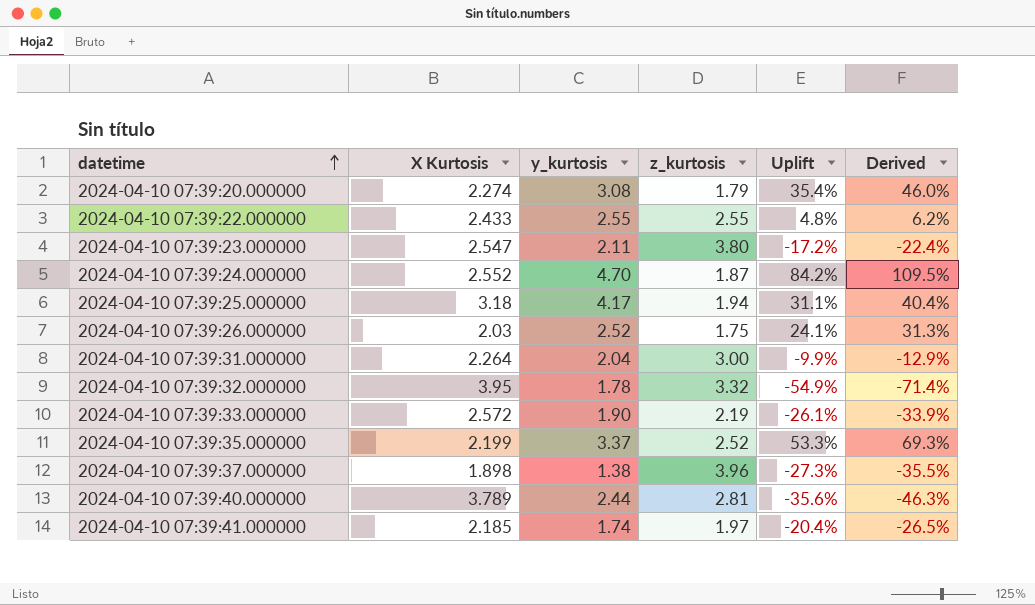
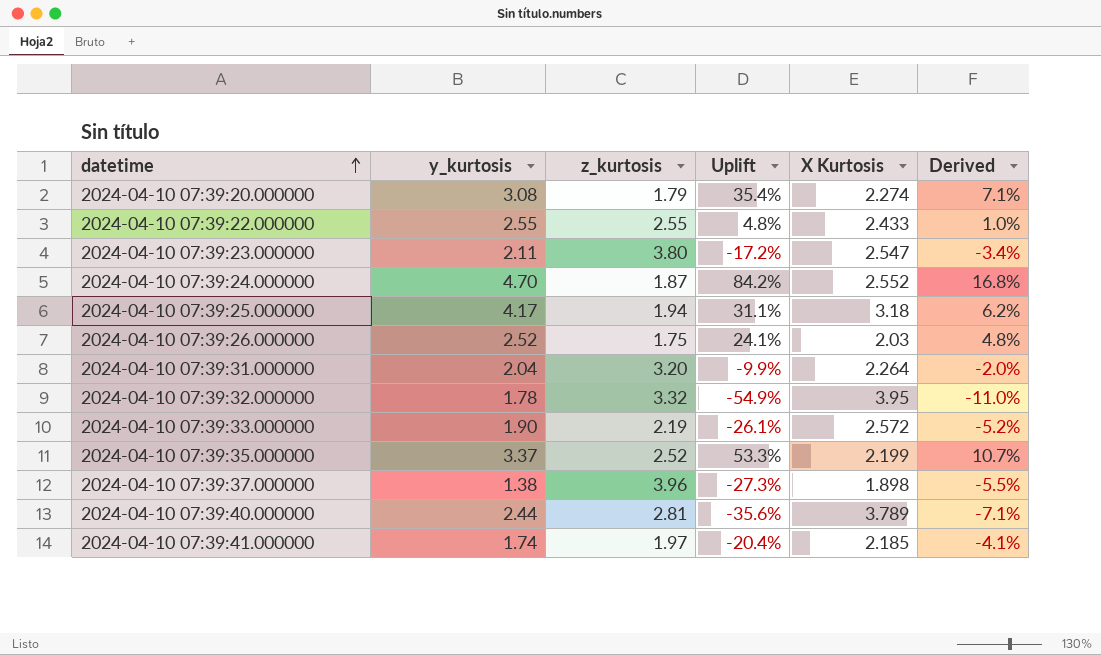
column X Kurtosis | position: 2 -> 5
column Derived | formula: [Uplift] * 1.3 -> [Uplift] * 0.2
2024-04-10 07:39:31.000000 | z_kurtosis: 3.00 -> 3.20

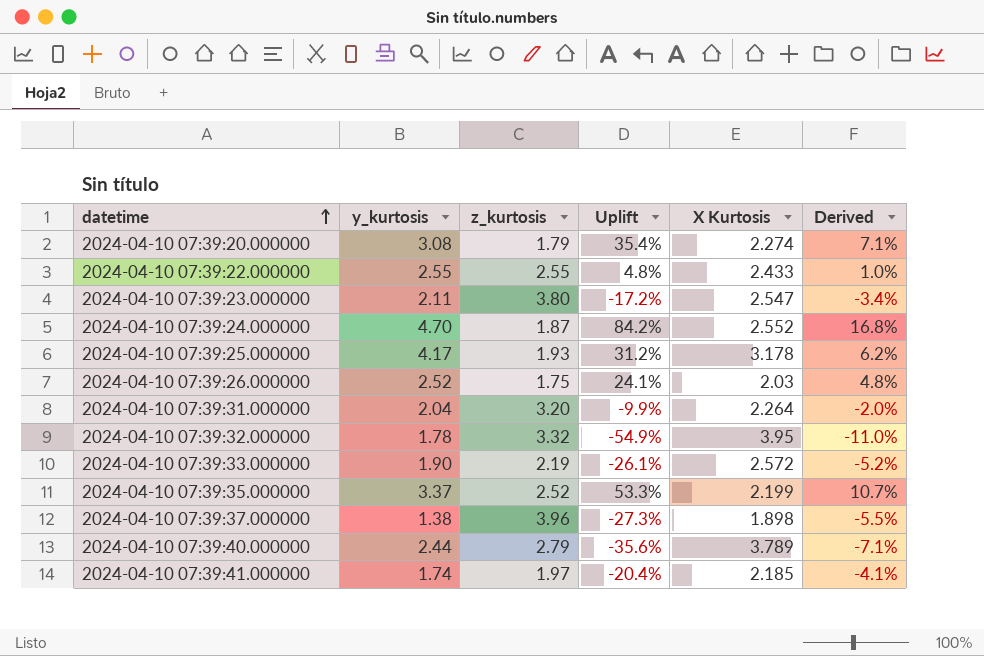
2024-04-10 07:39:25.000000 | z_kurtosis: 1.94 -> 1.93
2024-04-10 07:39:25.000000 | Uplift: 31.1% -> 31.2%
2024-04-10 07:39:25.000000 | X Kurtosis: 3.18 -> 3.178
2024-04-10 07:39:40.000000 | z_kurtosis: 2.81 -> 2.79

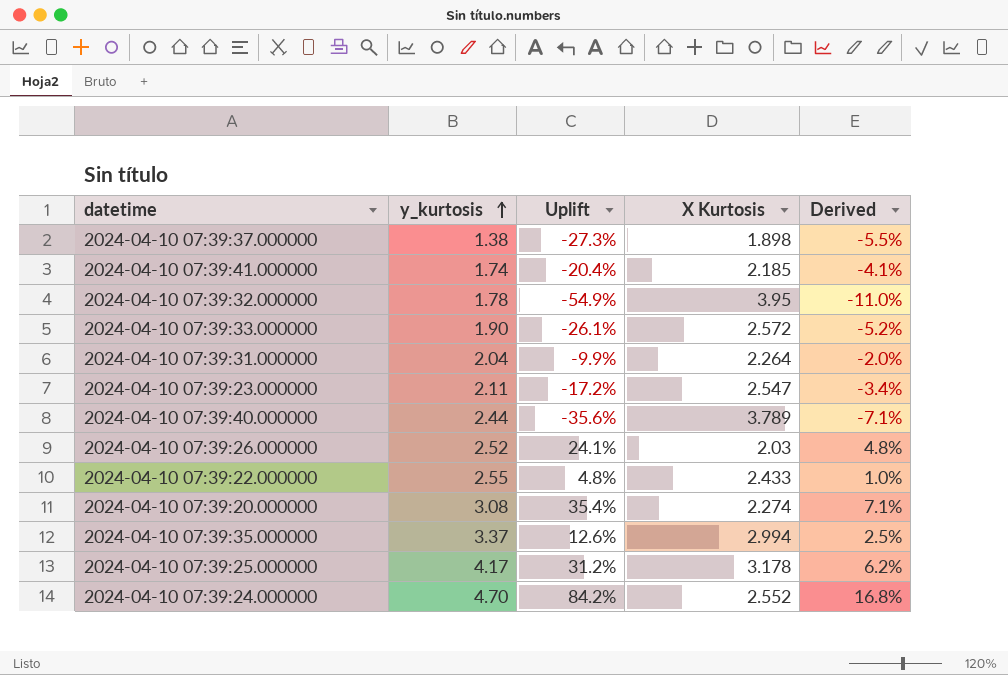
row order: datetime ascending -> y_kurtosis ascending
column z_kurtosis | position: 3 -> none
2024-04-10 07:39:35.000000 | Uplift: 53.3% -> 12.6%
2024-04-10 07:39:35.000000 | X Kurtosis: 2.199 -> 2.994
2024-04-10 07:39:35.000000 | Derived: 10.7% -> 2.5%

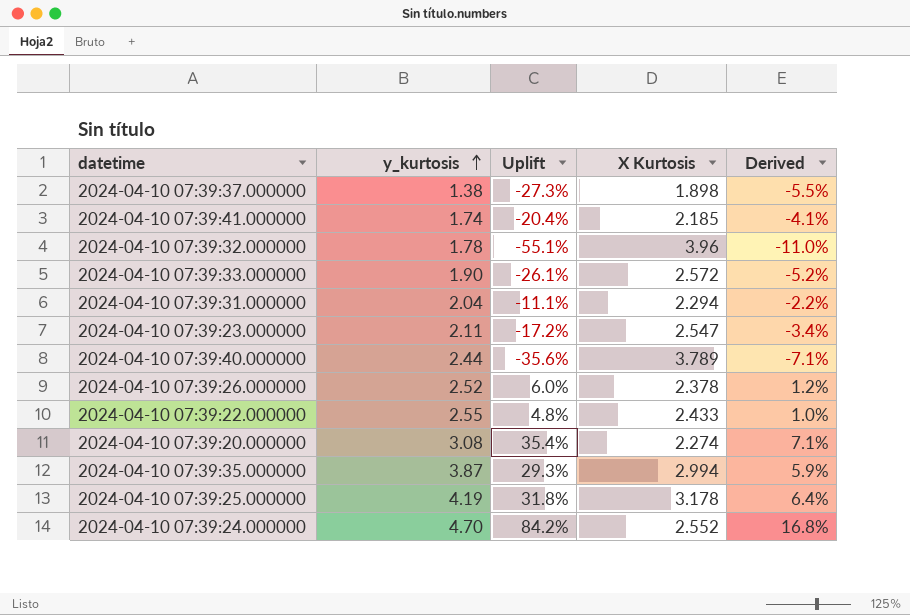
2024-04-10 07:39:32.000000 | Uplift: -54.9% -> -55.1%
2024-04-10 07:39:32.000000 | X Kurtosis: 3.95 -> 3.96
2024-04-10 07:39:31.000000 | Uplift: -9.9% -> -11.1%
2024-04-10 07:39:31.000000 | X Kurtosis: 2.264 -> 2.294
2024-04-10 07:39:31.000000 | Derived: -2.0% -> -2.2%
2024-04-10 07:39:26.000000 | Uplift: 24.1% -> 6.0%
2024-04-10 07:39:26.000000 | X Kurtosis: 2.03 -> 2.378
2024-04-10 07:39:26.000000 | Derived: 4.8% -> 1.2%
2024-04-10 07:39:35.000000 | y_kurtosis: 3.37 -> 3.87
2024-04-10 07:39:35.000000 | Uplift: 12.6% -> 29.3%
2024-04-10 07:39:35.000000 | Derived: 2.5% -> 5.9%
2024-04-10 07:39:25.000000 | y_kurtosis: 4.17 -> 4.19
2024-04-10 07:39:25.000000 | Uplift: 31.2% -> 31.8%
2024-04-10 07:39:25.000000 | Derived: 6.2% -> 6.4%

